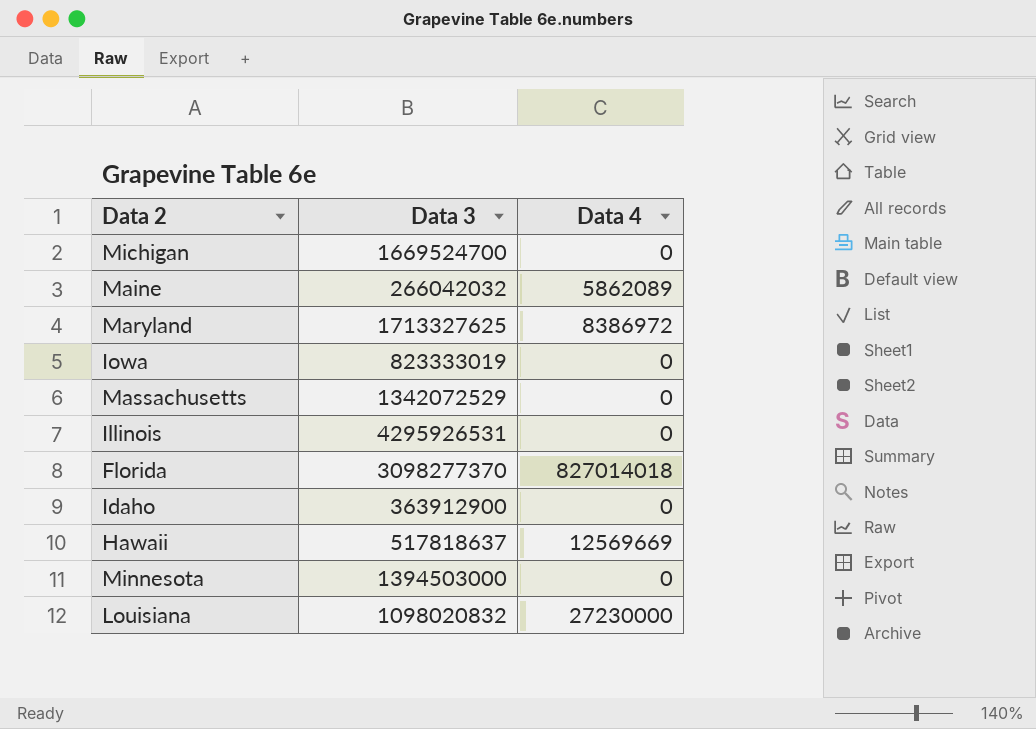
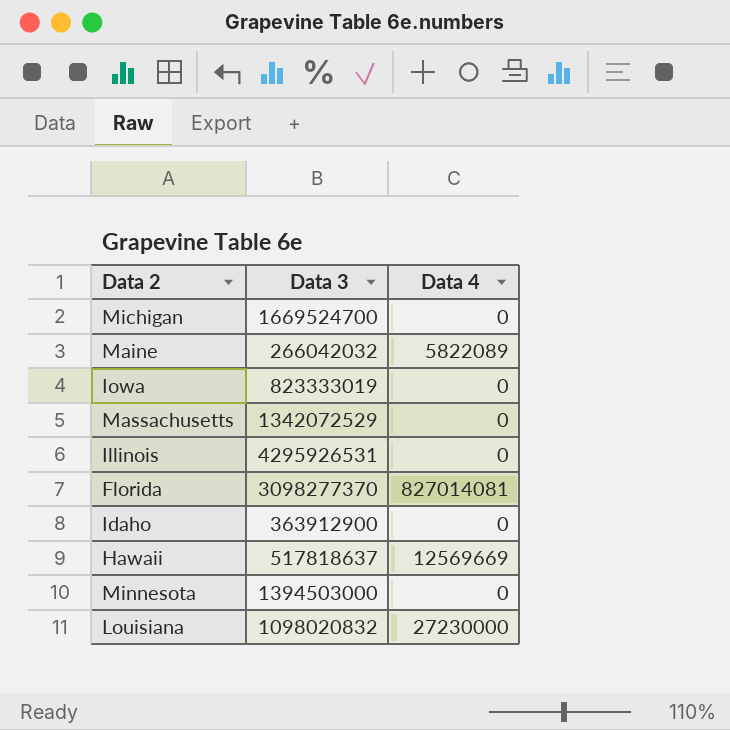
row Maryland: 1713327625 | 8386972 -> none
Maine | Data 4: 5862089 -> 5822089
Florida | Data 4: 827014018 -> 827014081

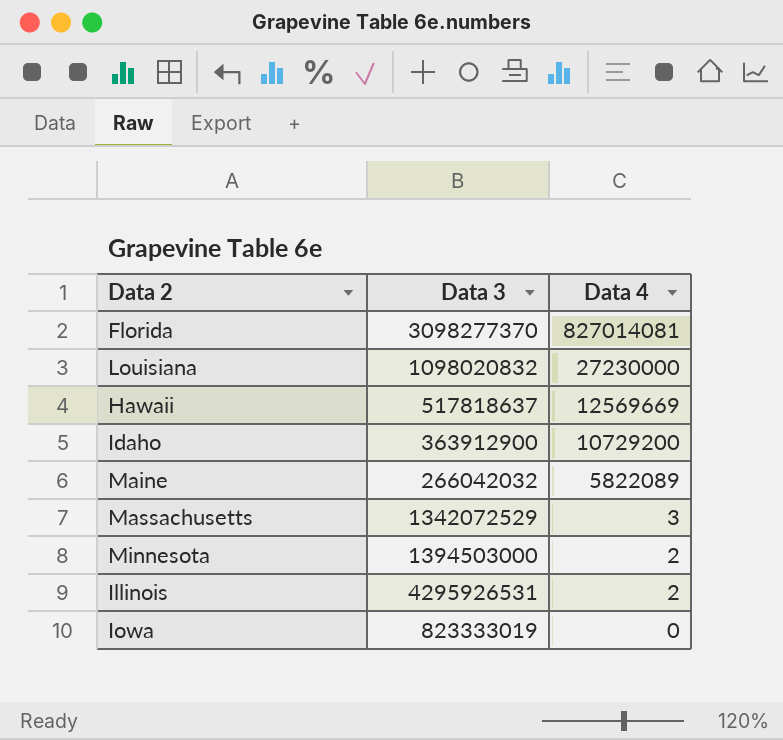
row order: none -> Data 4 descending
row Michigan: 1669524700 | 0 -> none
Idaho | Data 4: 0 -> 10729200
Massachusetts | Data 4: 0 -> 3
Minnesota | Data 4: 0 -> 2
Illinois | Data 4: 0 -> 2

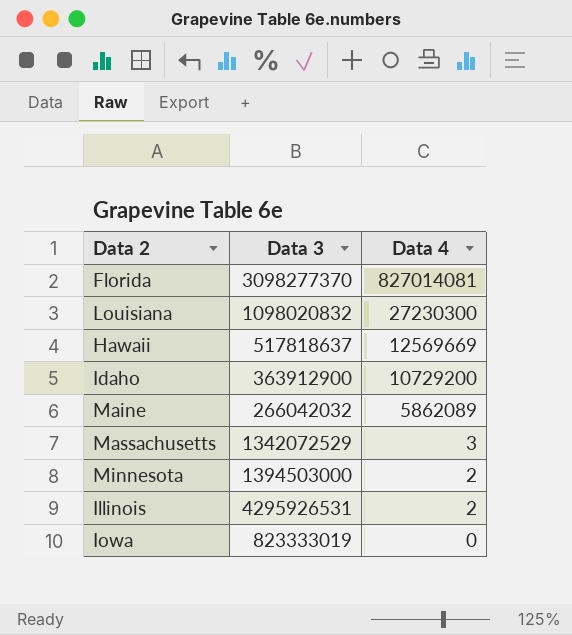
Louisiana | Data 4: 27230000 -> 27230300
Maine | Data 4: 5822089 -> 5862089

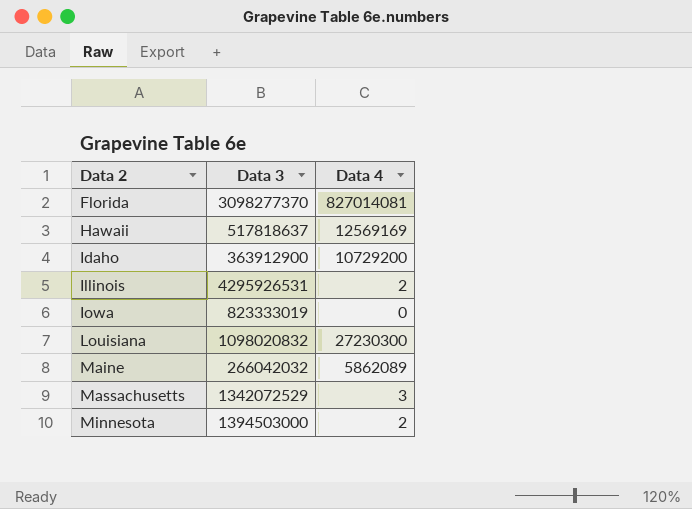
row order: Data 4 descending -> Data 2 ascending
Hawaii | Data 4: 12569669 -> 12569169

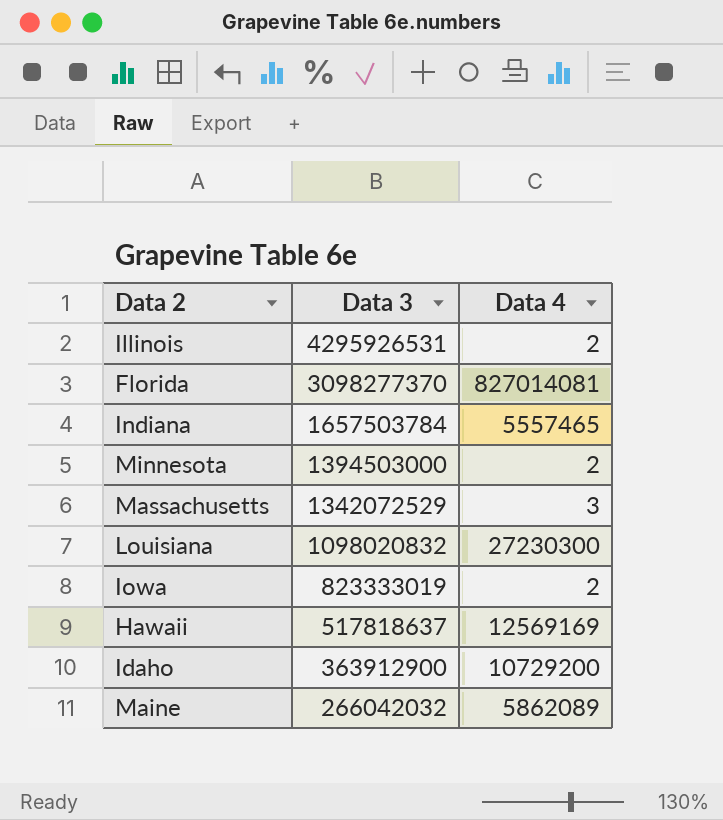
row order: Data 2 ascending -> Data 3 descending
row Indiana: none -> 1657503784 | 5557465
Iowa | Data 4: 0 -> 2

